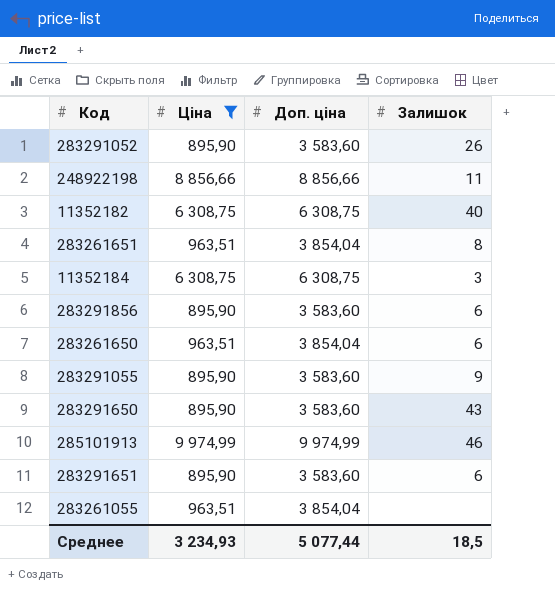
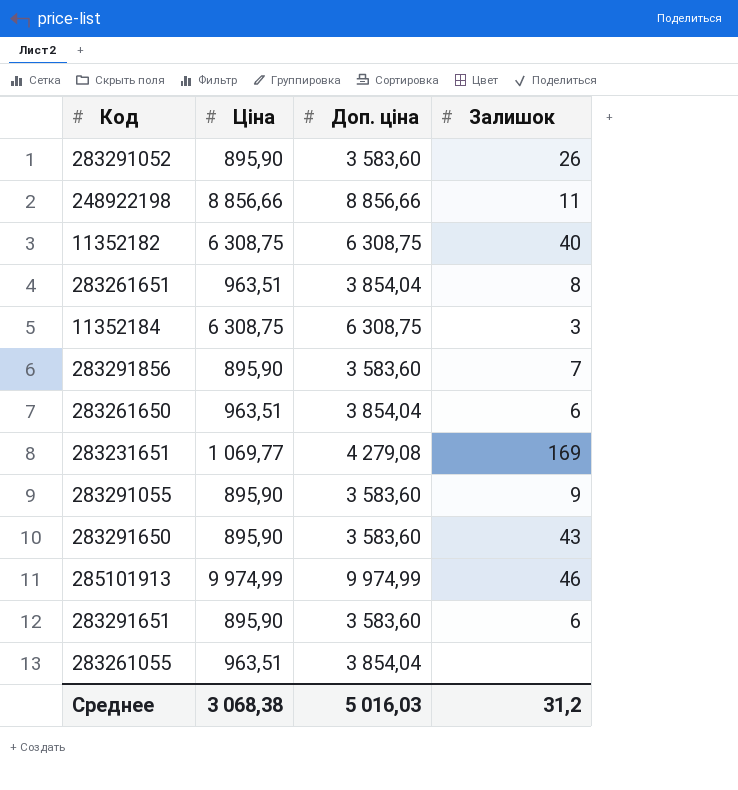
filter: Ціна != 1 069,77 -> none
283291856 | Залишок: 6 -> 7
Среднее | Ціна: 3 234,93 -> 3 068,38
Среднее | Доп. ціна: 5 077,44 -> 5 016,03
Среднее | Залишок: 18,5 -> 31,2

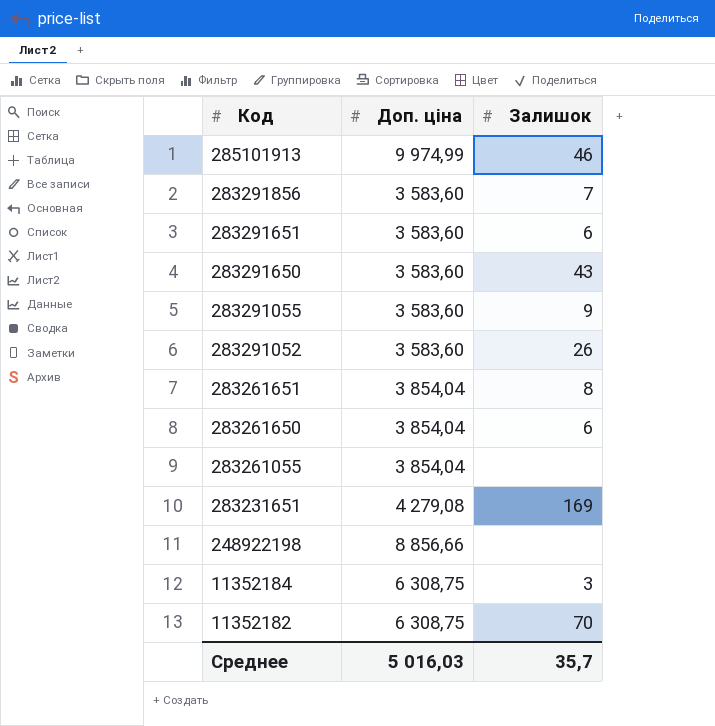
row order: none -> Код descending
column Ціна | position: 2 -> none
248922198 | Залишок: 11 -> none
11352182 | Залишок: 40 -> 70
Среднее | Залишок: 31,2 -> 35,7

